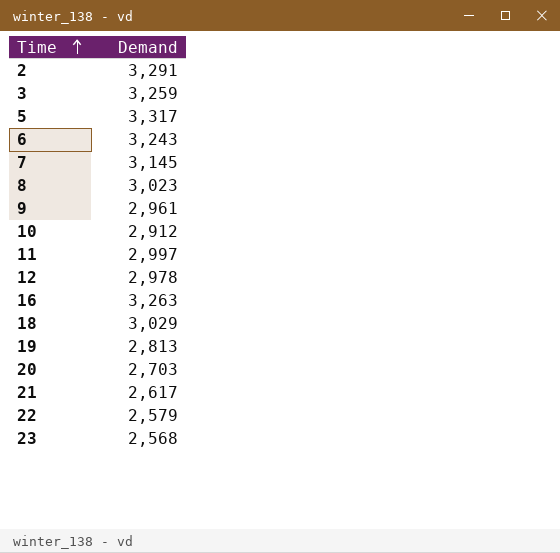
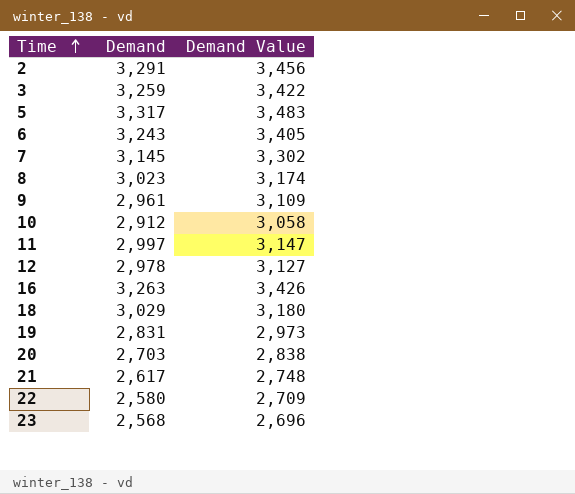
column Demand Value | formula: none -> [Demand] * 1.05
19 | Demand: 2,813 -> 2,831
22 | Demand: 2,579 -> 2,580

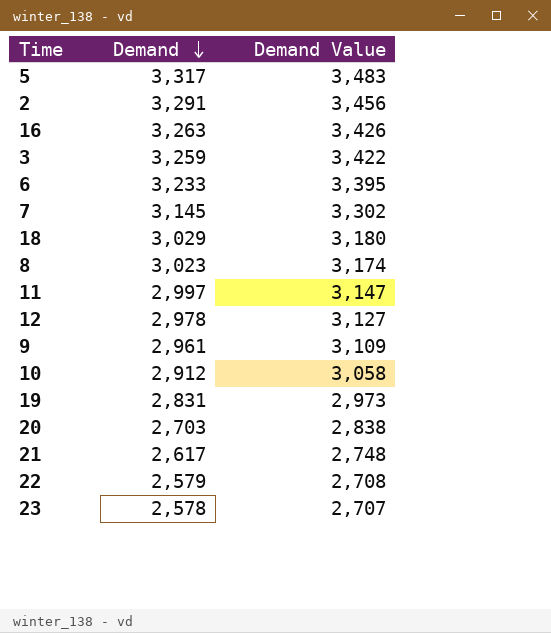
row order: Time ascending -> Demand descending
6 | Demand: 3,243 -> 3,233
6 | Demand Value: 3,405 -> 3,395
22 | Demand: 2,580 -> 2,579
22 | Demand Value: 2,709 -> 2,708
23 | Demand: 2,568 -> 2,578
23 | Demand Value: 2,696 -> 2,707

